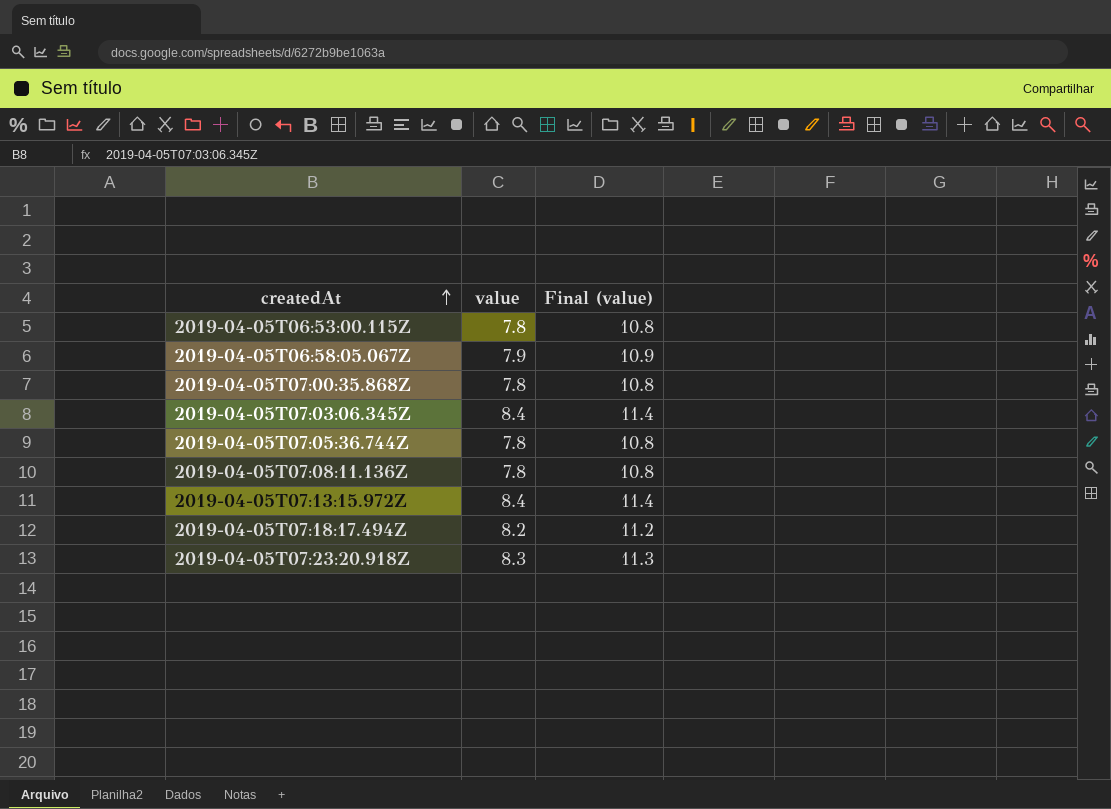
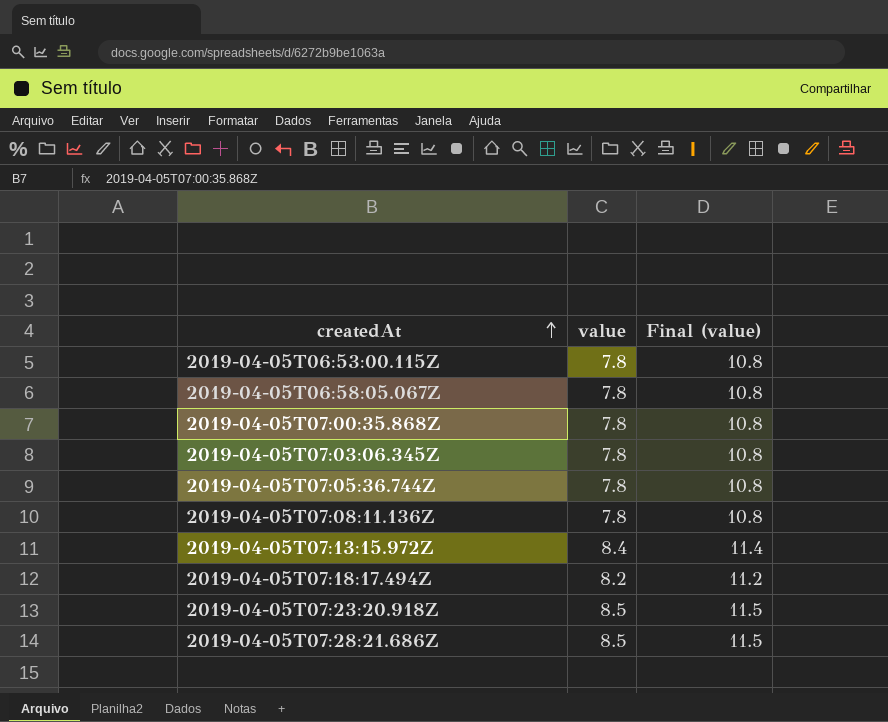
2019-04-05T06:58:05.067Z | value: 7.9 -> 7.8
2019-04-05T06:58:05.067Z | Final (value): 10.9 -> 10.8
2019-04-05T07:03:06.345Z | value: 8.4 -> 7.8
2019-04-05T07:03:06.345Z | Final (value): 11.4 -> 10.8
2019-04-05T07:23:20.918Z | value: 8.3 -> 8.5
2019-04-05T07:23:20.918Z | Final (value): 11.3 -> 11.5
row 2019-04-05T07:28:21.686Z: none -> 8.5 | 11.5

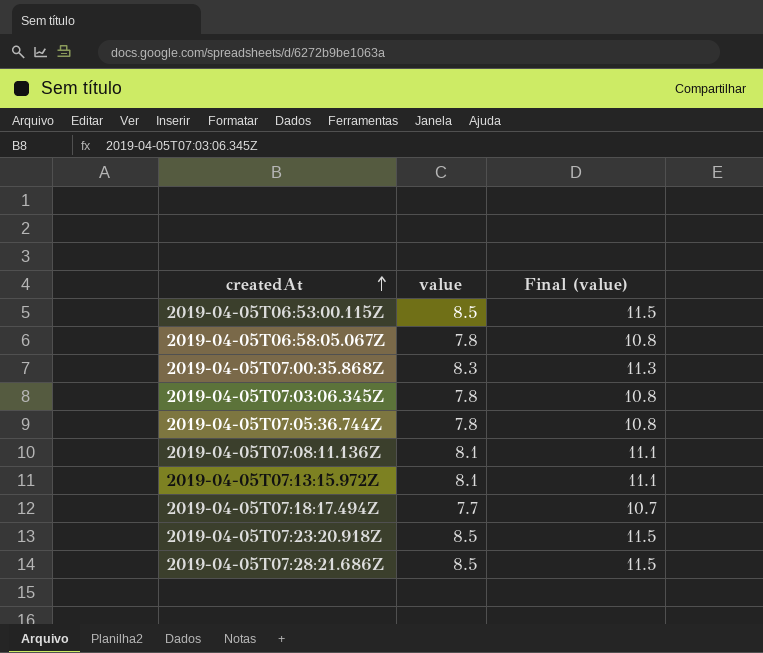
2019-04-05T06:53:00.115Z | value: 7.8 -> 8.5
2019-04-05T06:53:00.115Z | Final (value): 10.8 -> 11.5
2019-04-05T07:00:35.868Z | value: 7.8 -> 8.3
2019-04-05T07:00:35.868Z | Final (value): 10.8 -> 11.3
2019-04-05T07:08:11.136Z | value: 7.8 -> 8.1
2019-04-05T07:08:11.136Z | Final (value): 10.8 -> 11.1
2019-04-05T07:13:15.972Z | value: 8.4 -> 8.1
2019-04-05T07:13:15.972Z | Final (value): 11.4 -> 11.1
2019-04-05T07:18:17.494Z | value: 8.2 -> 7.7
2019-04-05T07:18:17.494Z | Final (value): 11.2 -> 10.7

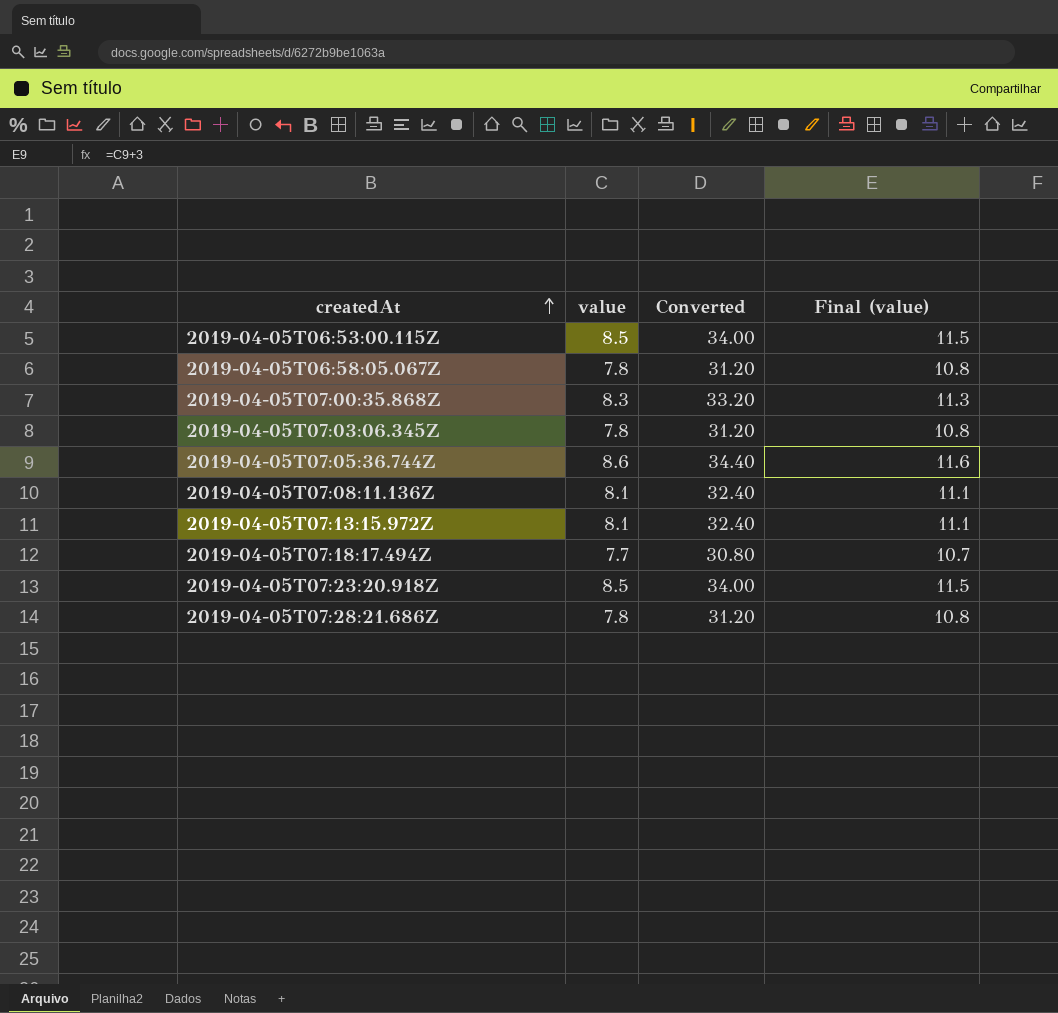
column Converted | formula: none -> [value] * 4
2019-04-05T07:05:36.744Z | value: 7.8 -> 8.6
2019-04-05T07:05:36.744Z | Final (value): 10.8 -> 11.6
2019-04-05T07:28:21.686Z | value: 8.5 -> 7.8
2019-04-05T07:28:21.686Z | Final (value): 11.5 -> 10.8

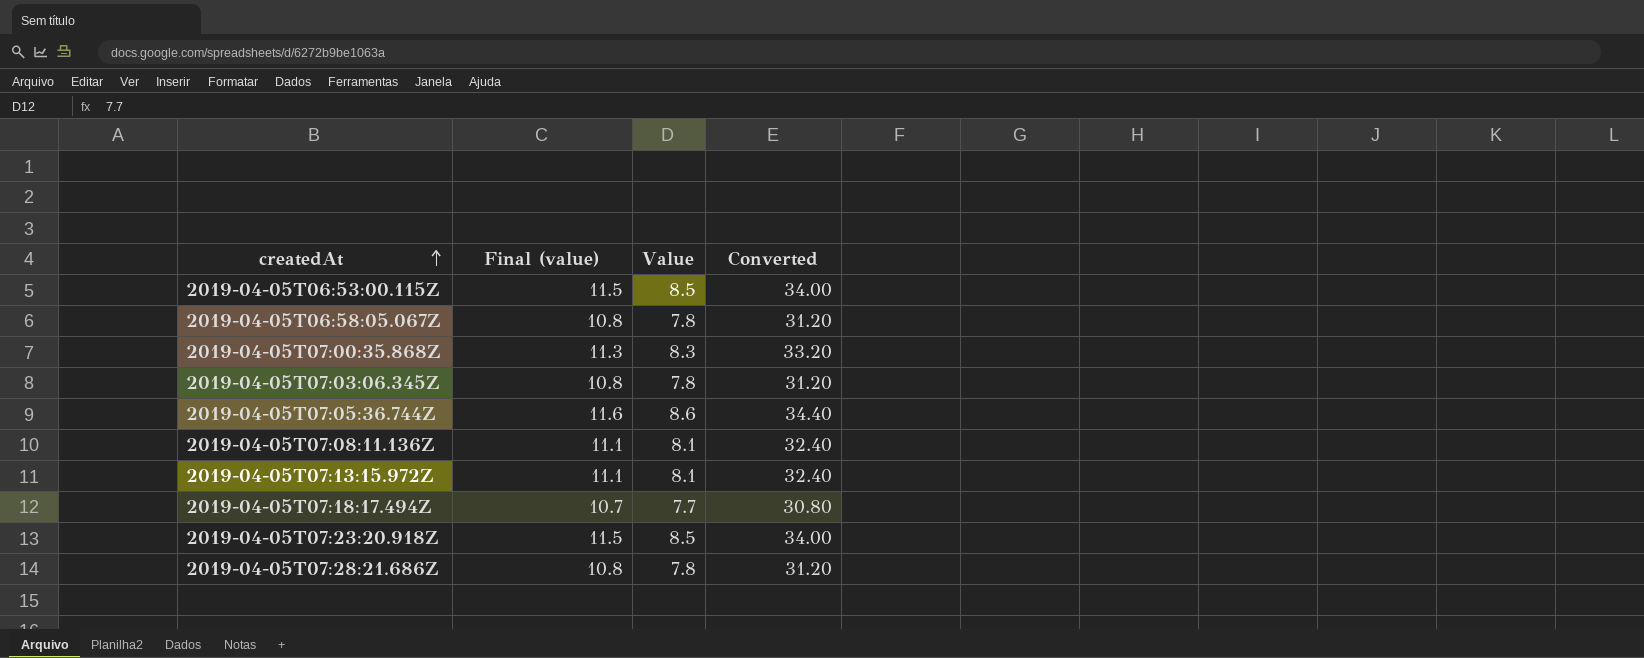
column Final (value) | position: 4 -> 2
column name: value -> Value

